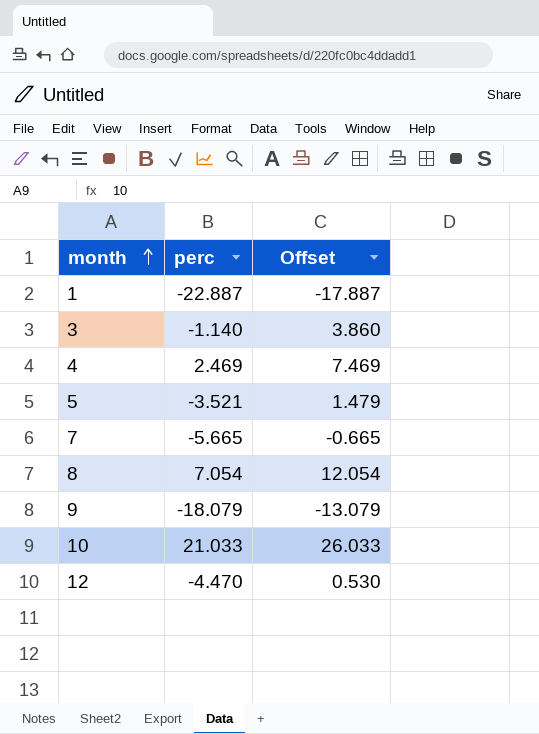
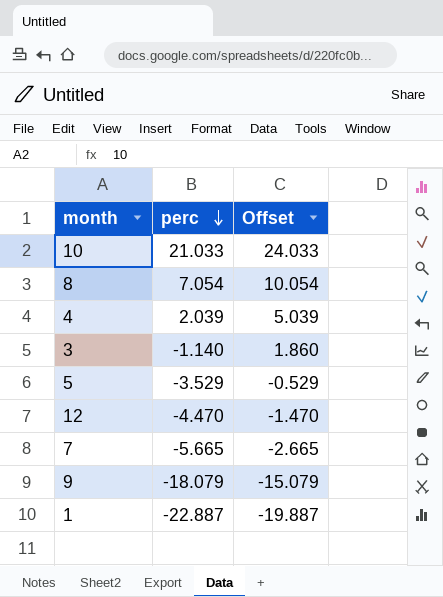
row order: month ascending -> perc descending
column Offset | formula: [perc] + 5 -> [perc] + 3
4 | perc: 2.469 -> 2.039
5 | perc: -3.521 -> -3.529

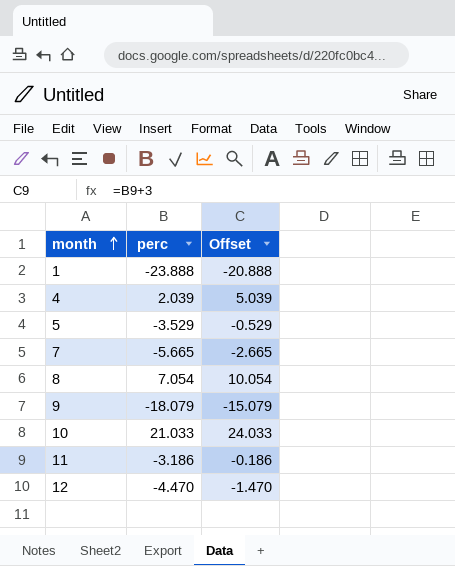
row order: perc descending -> month ascending
row 3: -1.140 | 1.860 -> none
1 | perc: -22.887 -> -23.888
1 | Offset: -19.887 -> -20.888
row 11: none -> -3.186 | -0.186

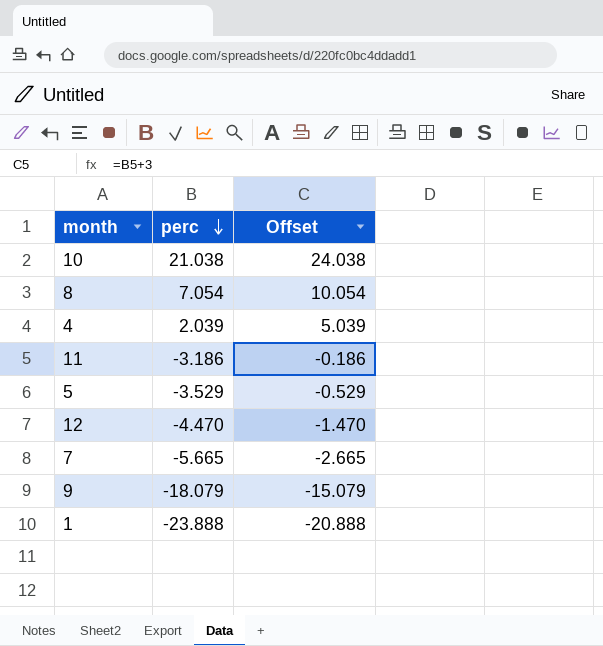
row order: month ascending -> perc descending
10 | perc: 21.033 -> 21.038
10 | Offset: 24.033 -> 24.038

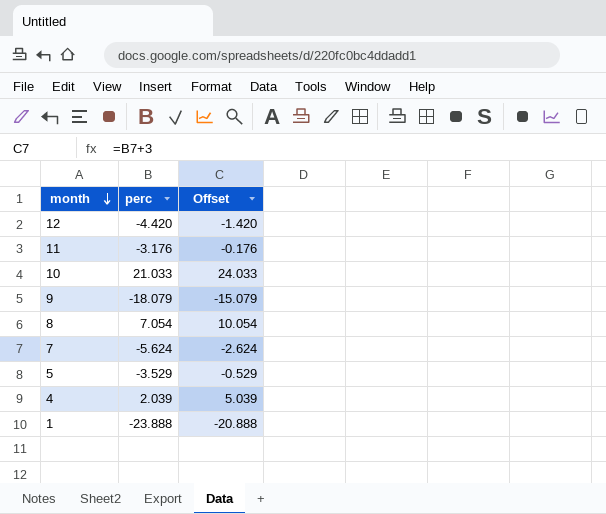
row order: perc descending -> month descending
12 | perc: -4.470 -> -4.420
12 | Offset: -1.470 -> -1.420
11 | perc: -3.186 -> -3.176
11 | Offset: -0.186 -> -0.176
10 | perc: 21.038 -> 21.033
10 | Offset: 24.038 -> 24.033
7 | perc: -5.665 -> -5.624
7 | Offset: -2.665 -> -2.624

